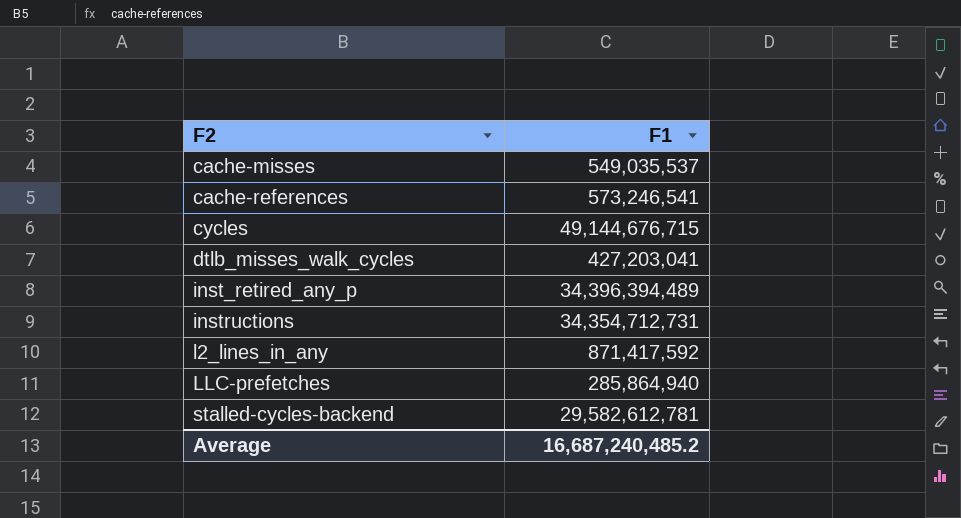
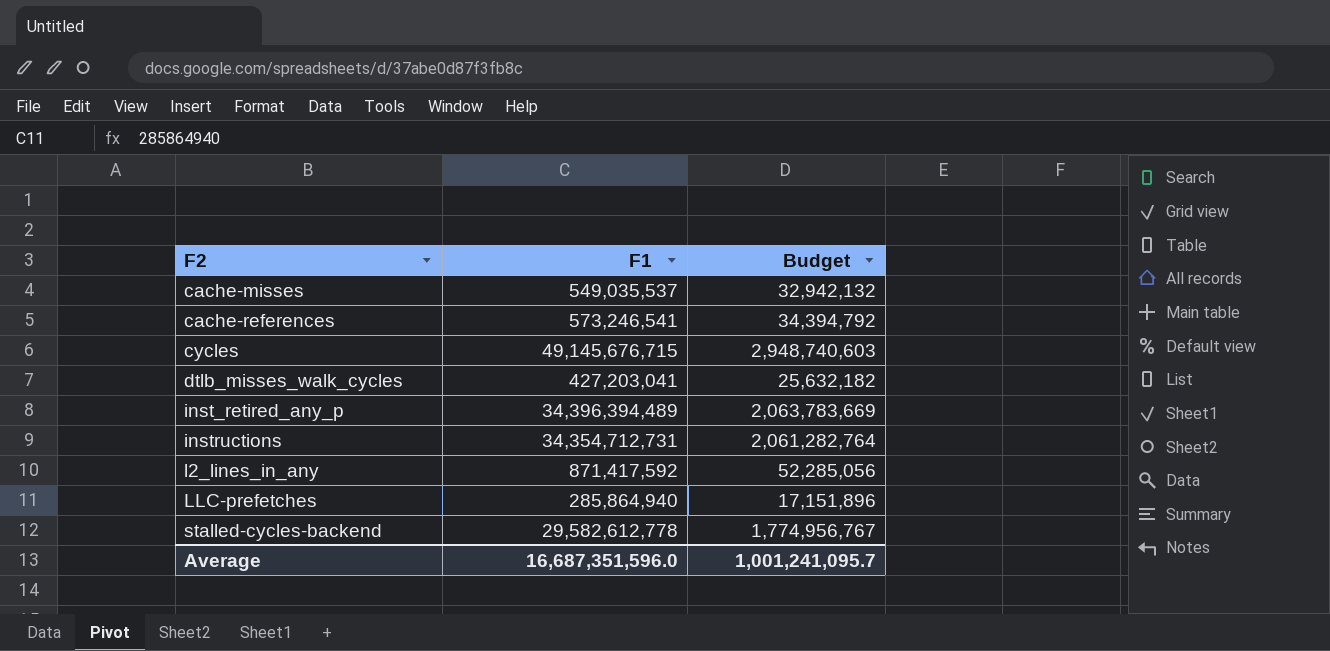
column Budget | formula: none -> [F1] * 0.06
cycles | F1: 49,144,676,715 -> 49,145,676,715
stalled-cycles-backend | F1: 29,582,612,781 -> 29,582,612,778
Average | F1: 16,687,240,485.2 -> 16,687,351,596.0

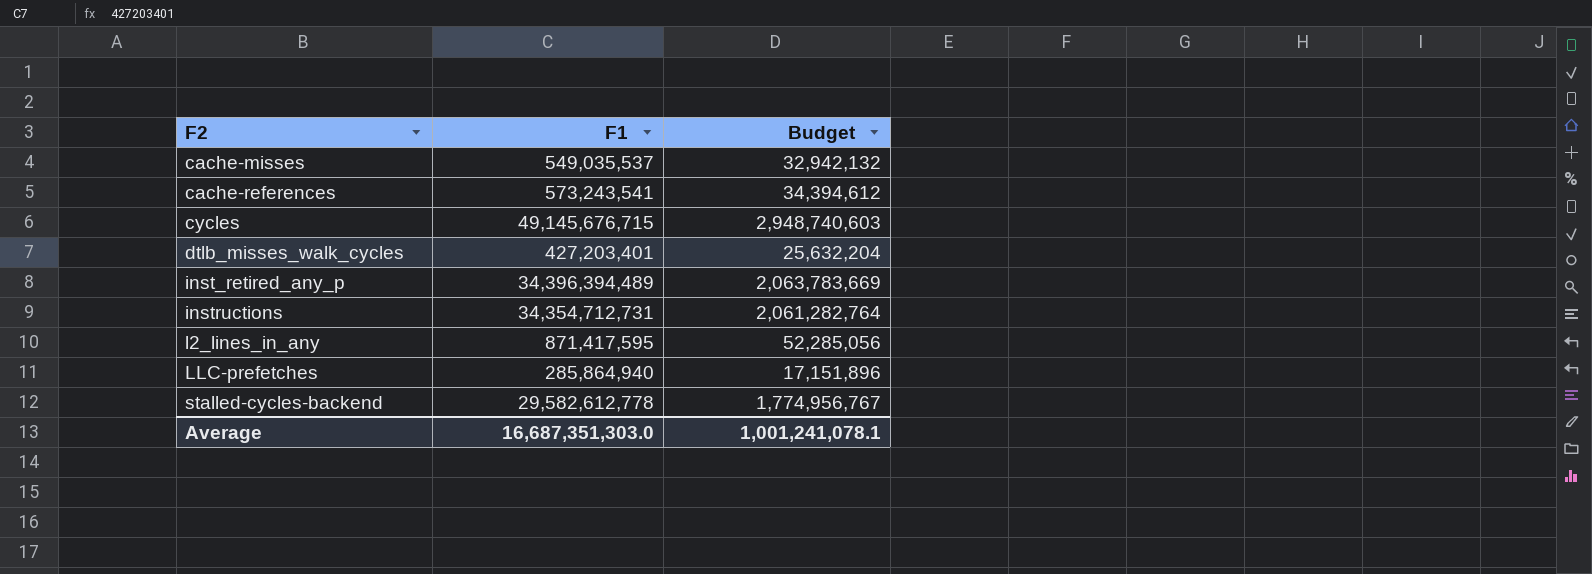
cache-references | F1: 573,246,541 -> 573,243,541
cache-references | Budget: 34,394,792 -> 34,394,612
dtlb_misses_walk_cycles | F1: 427,203,041 -> 427,203,401
dtlb_misses_walk_cycles | Budget: 25,632,182 -> 25,632,204
l2_lines_in_any | F1: 871,417,592 -> 871,417,595
Average | F1: 16,687,351,596.0 -> 16,687,351,303.0
Average | Budget: 1,001,241,095.7 -> 1,001,241,078.1

